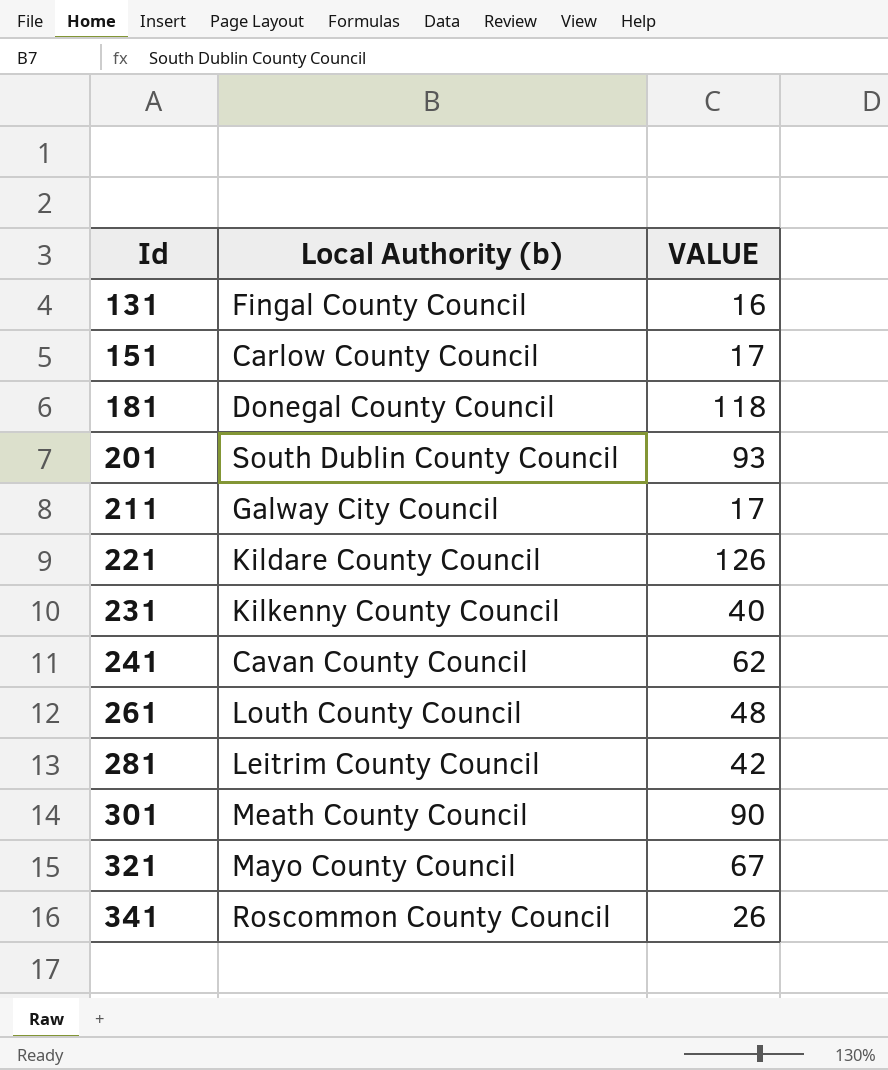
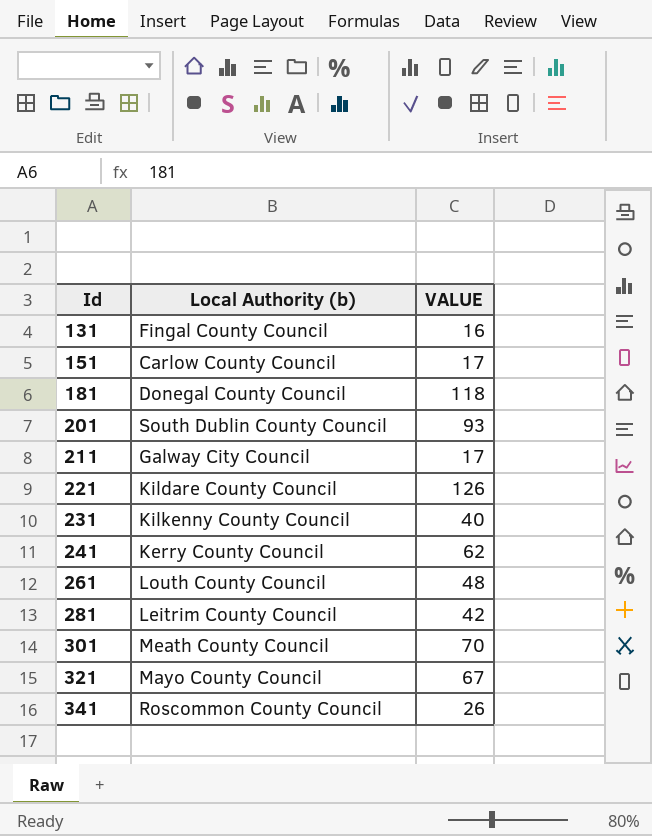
241 | Local Authority (b): Cavan County Council -> Kerry County Council
301 | VALUE: 90 -> 70

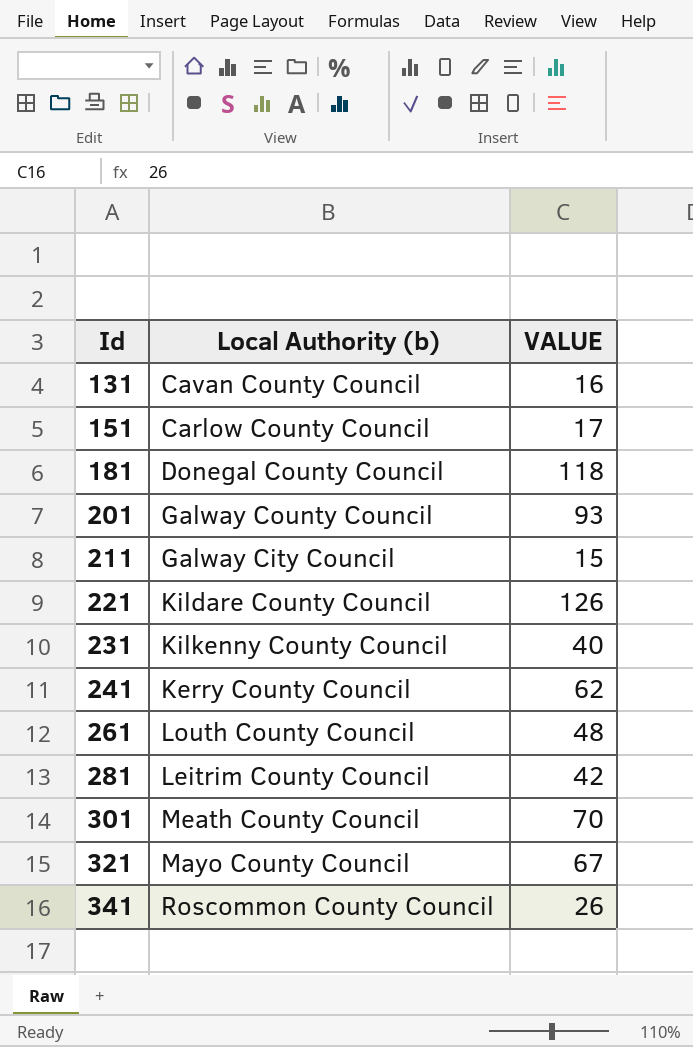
131 | Local Authority (b): Fingal County Council -> Cavan County Council
201 | Local Authority (b): South Dublin County Council -> Galway County Council
211 | VALUE: 17 -> 15

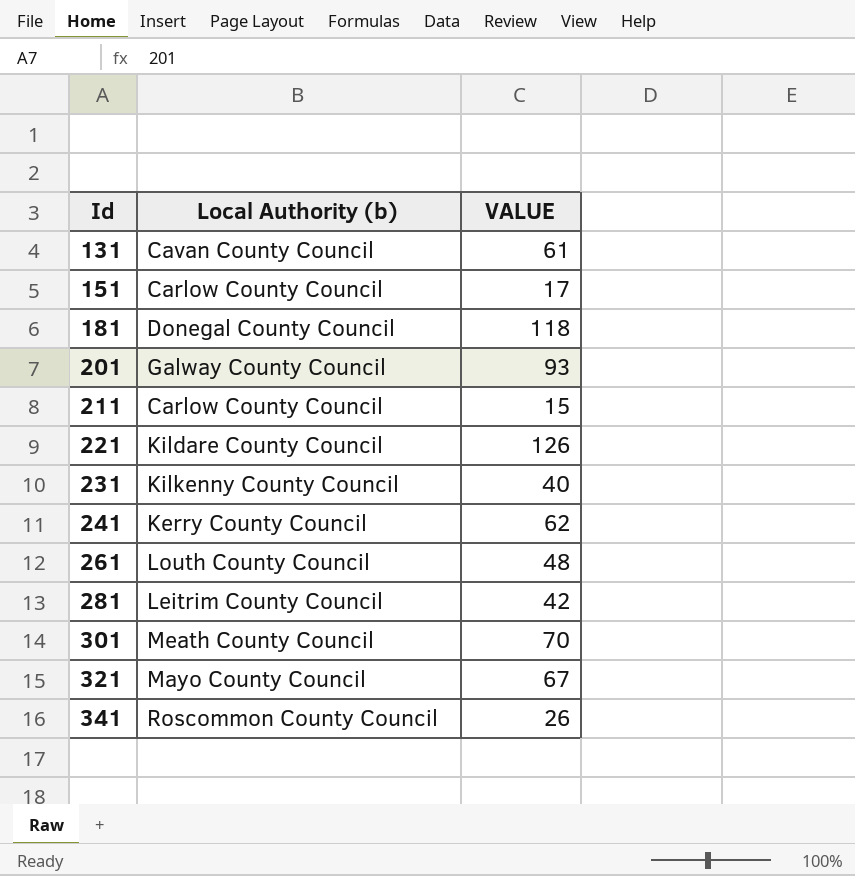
131 | VALUE: 16 -> 61
211 | Local Authority (b): Galway City Council -> Carlow County Council

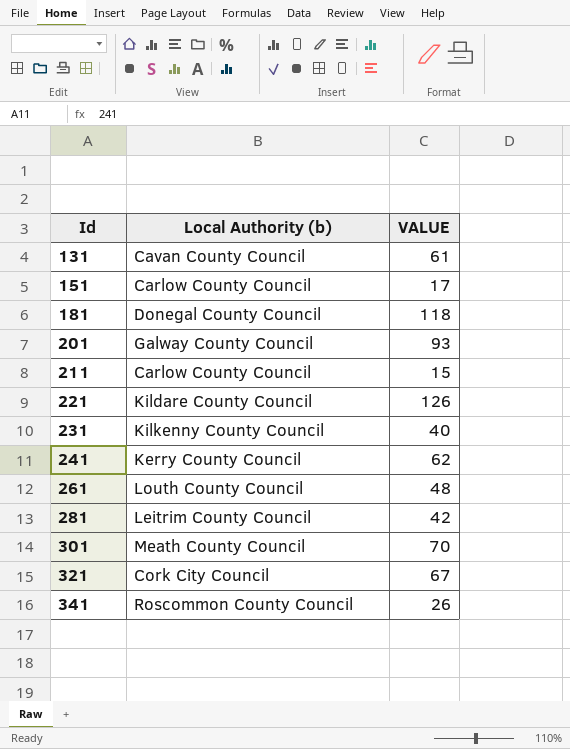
321 | Local Authority (b): Mayo County Council -> Cork City Council

